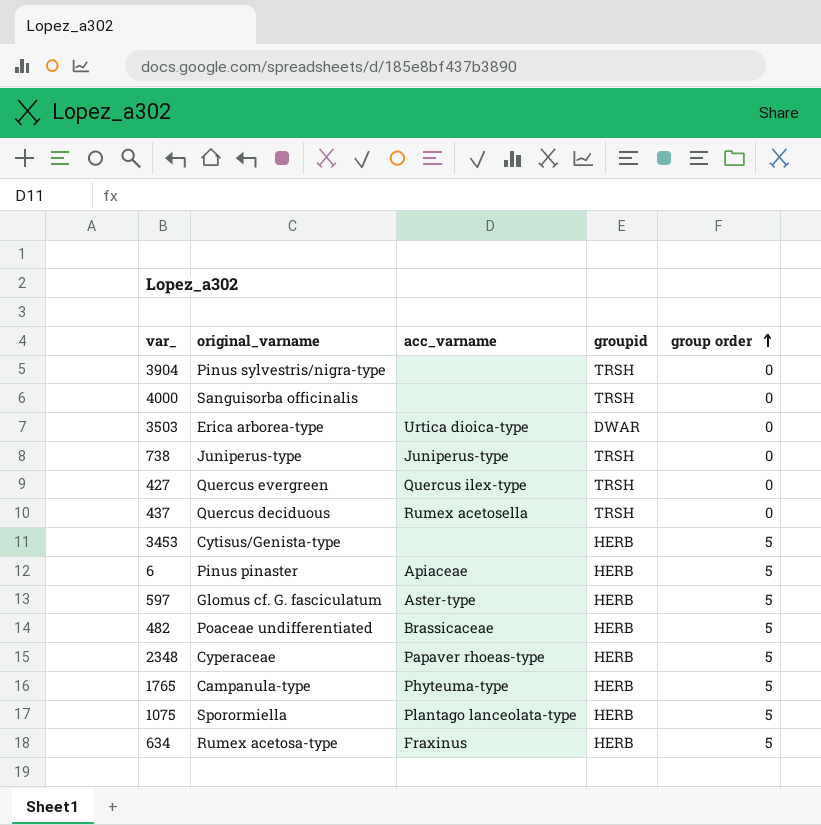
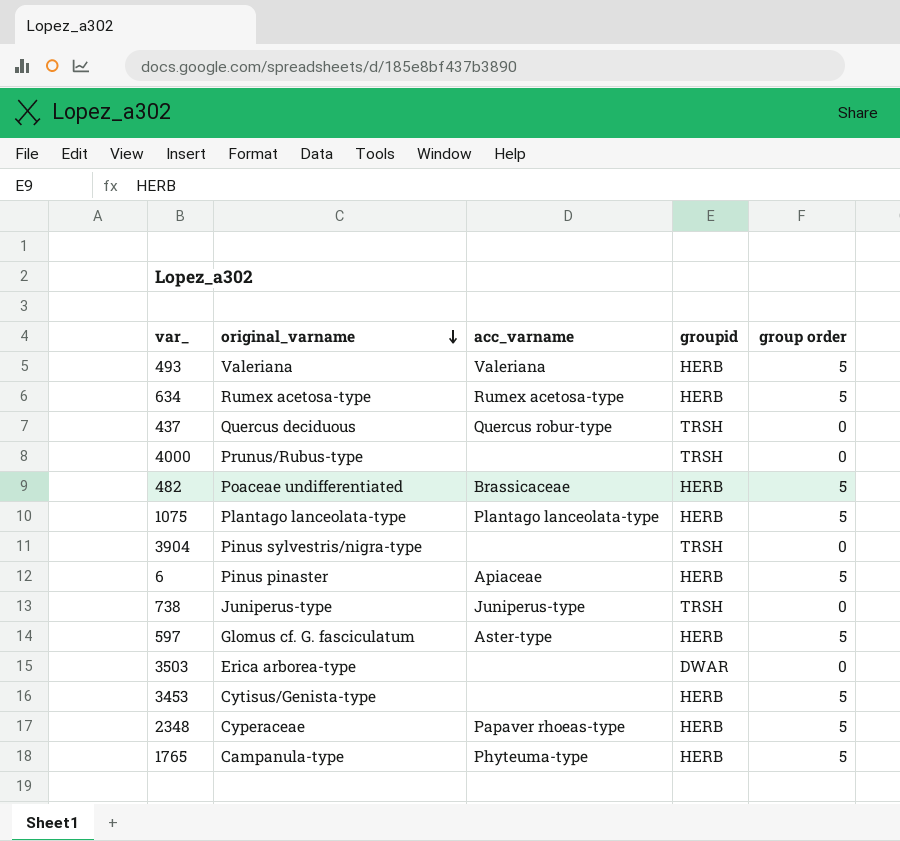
row order: group order ascending -> original_varname descending
row 427: Quercus evergreen | Quercus ilex-type | TRSH | 0 -> none
row 493: none -> Valeriana | Valeriana | HERB | 5
634 | acc_varname: Fraxinus -> Rumex acetosa-type
437 | acc_varname: Rumex acetosella -> Quercus robur-type
4000 | original_varname: Sanguisorba officinalis -> Prunus/Rubus-type
1075 | original_varname: Sporormiella -> Plantago lanceolata-type
3503 | acc_varname: Urtica dioica-type -> none

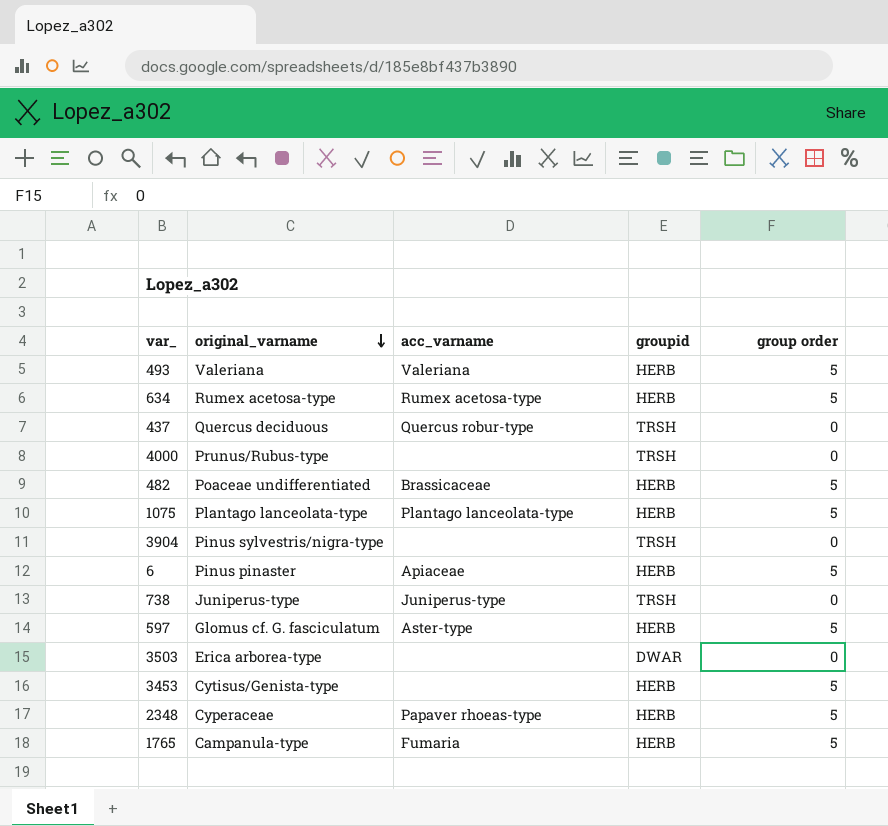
1765 | acc_varname: Phyteuma-type -> Fumaria

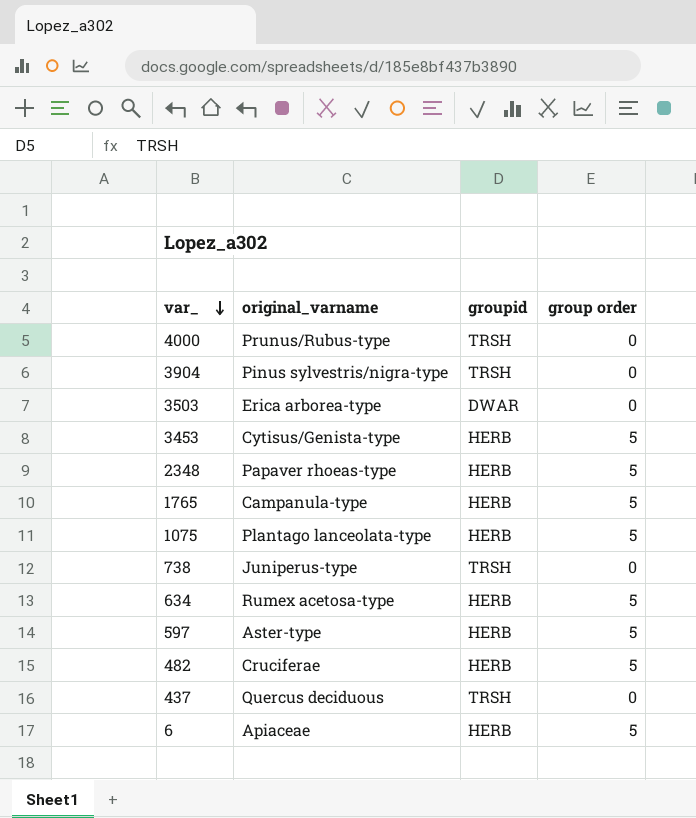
row order: original_varname descending -> var_ descending
column acc_varname | position: 3 -> none
row 493: Valeriana | Valeriana | HERB | 5 -> none
2348 | original_varname: Cyperaceae -> Papaver rhoeas-type
597 | original_varname: Glomus cf. G. fasciculatum -> Aster-type
482 | original_varname: Poaceae undifferentiated -> Cruciferae
6 | original_varname: Pinus pinaster -> Apiaceae

